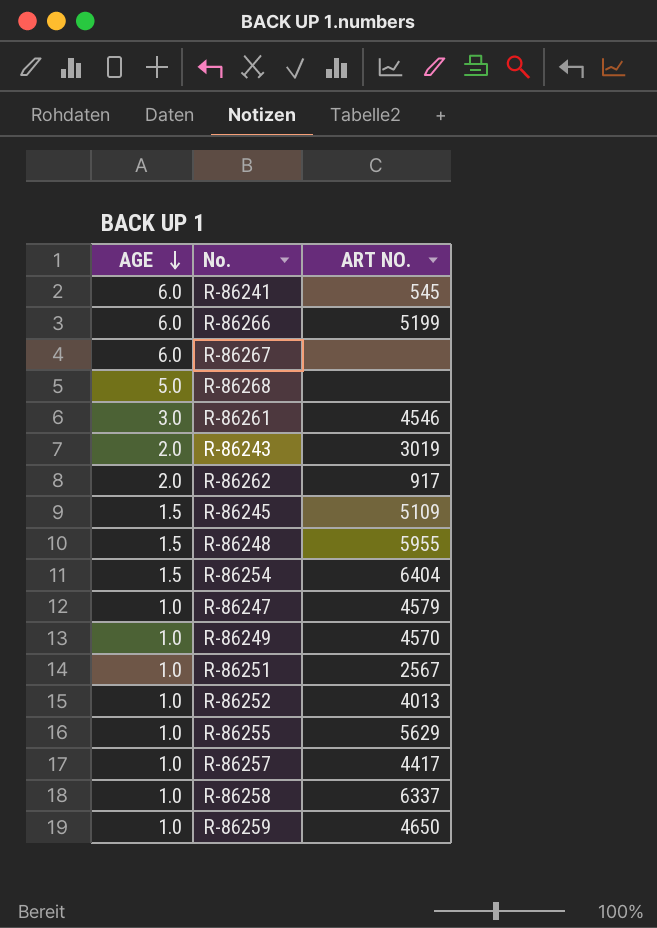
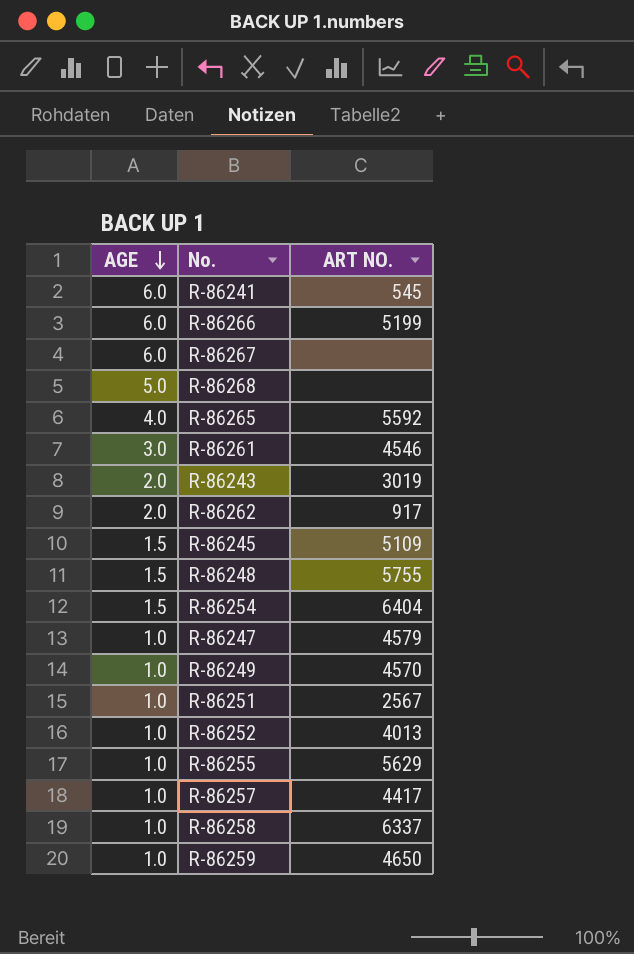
row R-86265: none -> 4.0 | 5592
R-86248 | ART NO.: 5955 -> 5755

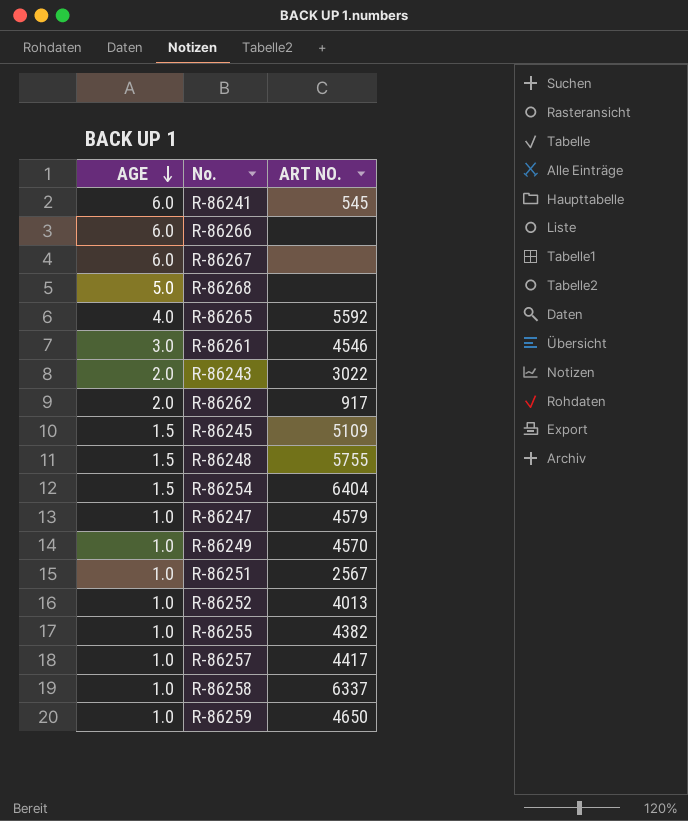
R-86266 | ART NO.: 5199 -> none
R-86243 | ART NO.: 3019 -> 3022
R-86255 | ART NO.: 5629 -> 4382

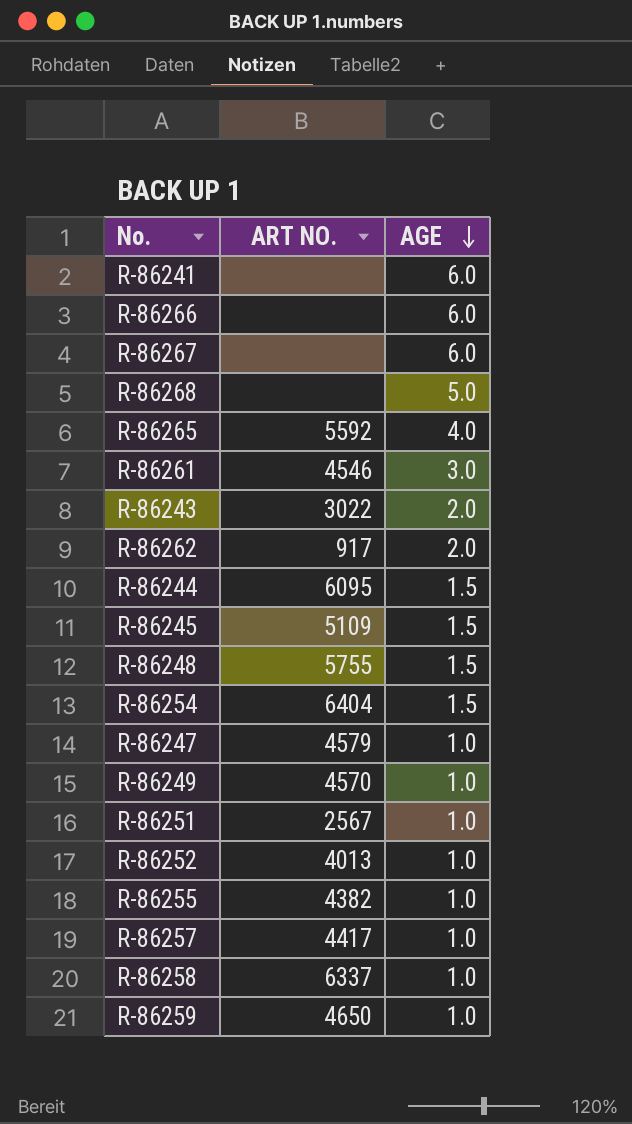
column AGE | position: 1 -> 3
R-86241 | ART NO.: 545 -> none
row R-86244: none -> 6095 | 1.5

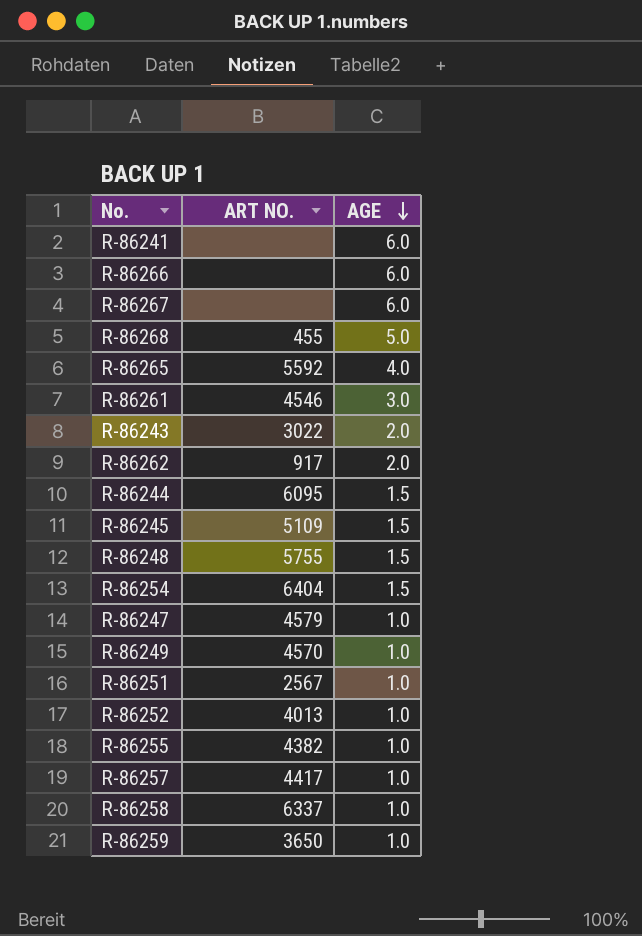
R-86268 | ART NO.: none -> 455
R-86259 | ART NO.: 4650 -> 3650

